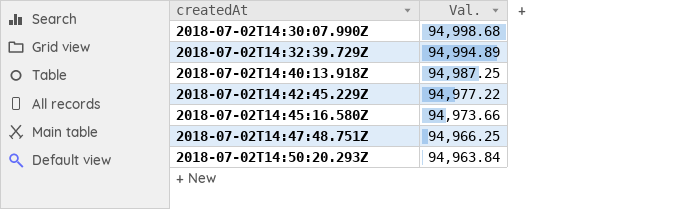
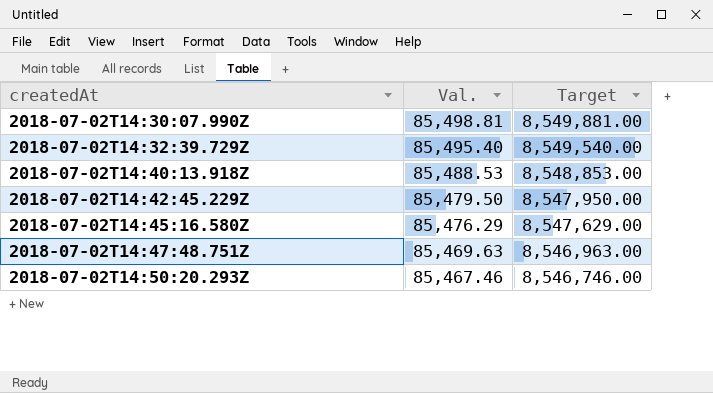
column Target | formula: none -> [Val.] * 100
2018-07-02T14:30:07.990Z | Val.: 94,998.68 -> 85,498.81
2018-07-02T14:32:39.729Z | Val.: 94,994.89 -> 85,495.40
2018-07-02T14:40:13.918Z | Val.: 94,987.25 -> 85,488.53
2018-07-02T14:42:45.229Z | Val.: 94,977.22 -> 85,479.50
2018-07-02T14:45:16.580Z | Val.: 94,973.66 -> 85,476.29
2018-07-02T14:47:48.751Z | Val.: 94,966.25 -> 85,469.63
2018-07-02T14:50:20.293Z | Val.: 94,963.84 -> 85,467.46

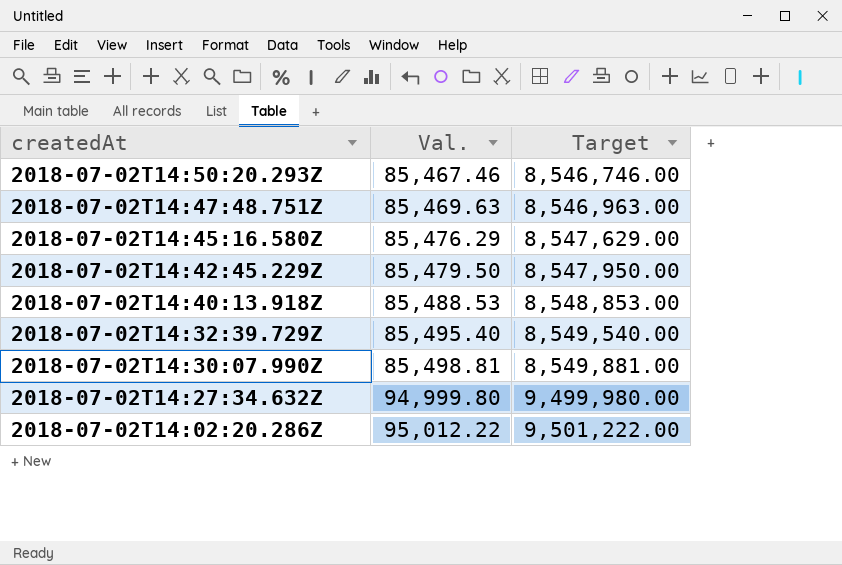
row order: createdAt ascending -> createdAt descending
row 2018-07-02T14:27:34.632Z: none -> 94,999.80 | 9,499,980.00
row 2018-07-02T14:02:20.286Z: none -> 95,012.22 | 9,501,222.00

